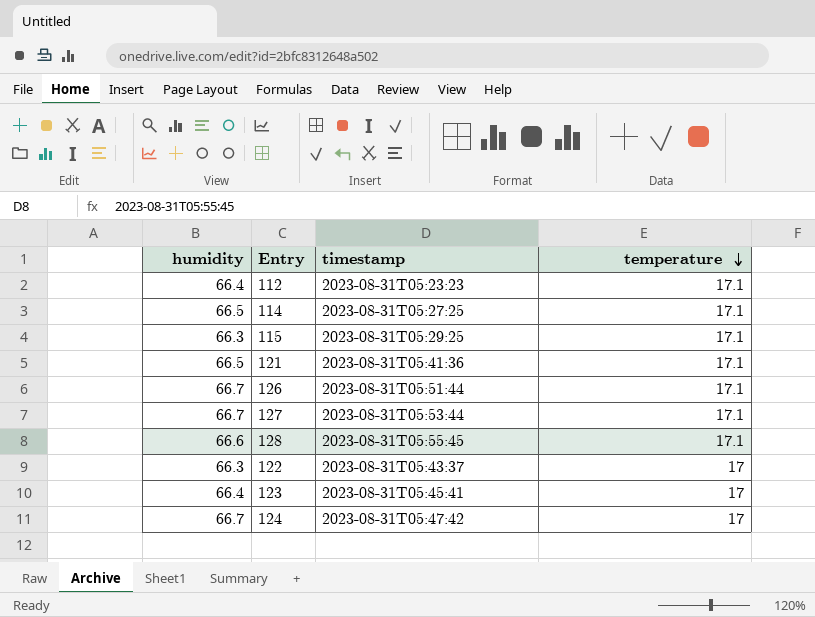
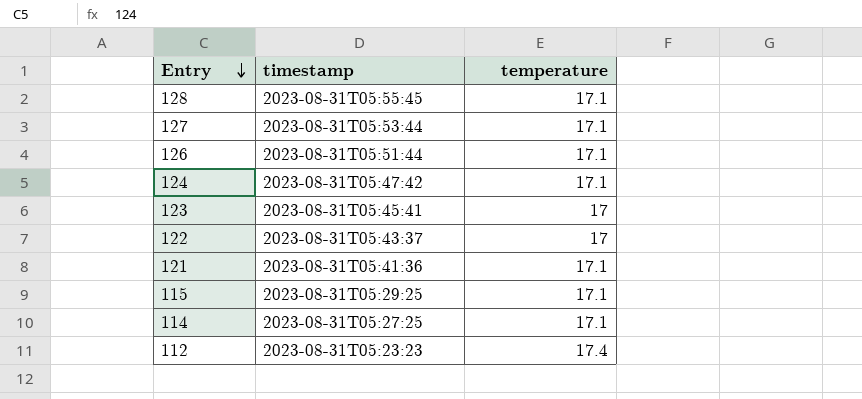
row order: temperature descending -> Entry descending
column humidity | position: 1 -> none
124 | temperature: 17 -> 17.1
112 | temperature: 17.1 -> 17.4

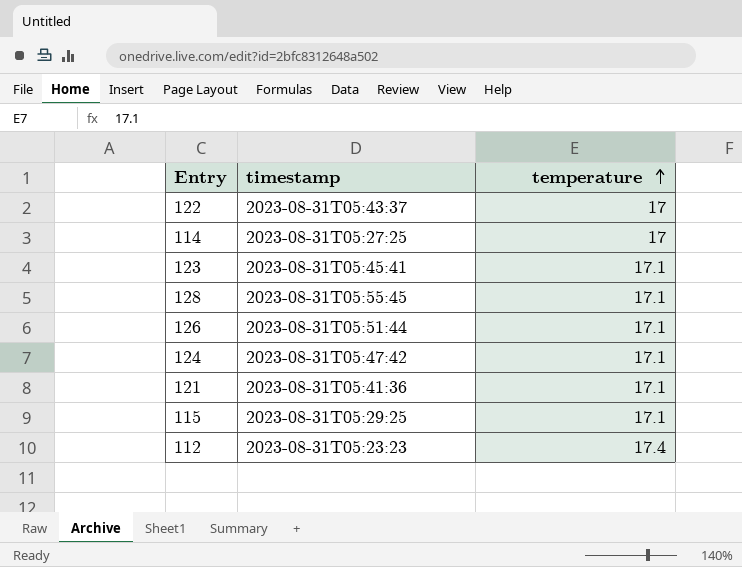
row order: Entry descending -> temperature ascending
row 127: 2023-08-31T05:53:44 | 17.1 -> none
114 | temperature: 17.1 -> 17
123 | temperature: 17 -> 17.1

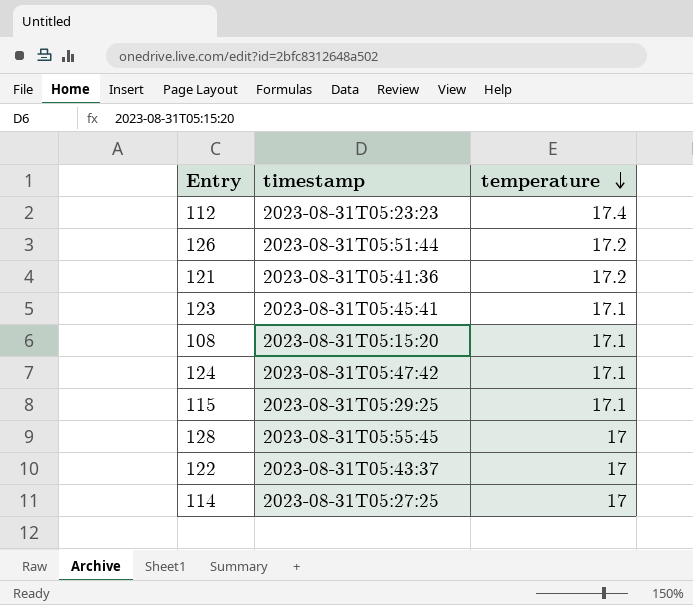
row order: temperature ascending -> temperature descending
126 | temperature: 17.1 -> 17.2
121 | temperature: 17.1 -> 17.2
row 108: none -> 2023-08-31T05:15:20 | 17.1
128 | temperature: 17.1 -> 17

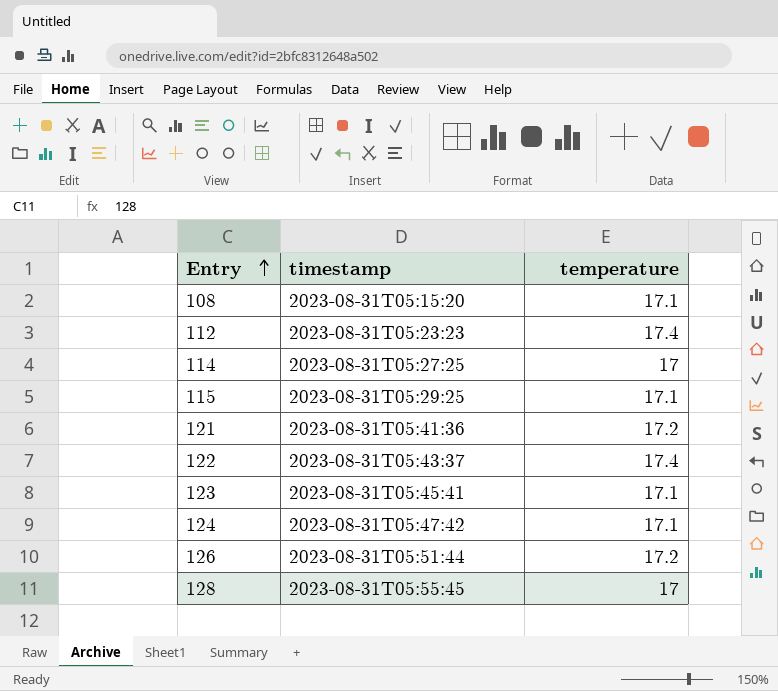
row order: temperature descending -> Entry ascending
122 | temperature: 17 -> 17.4

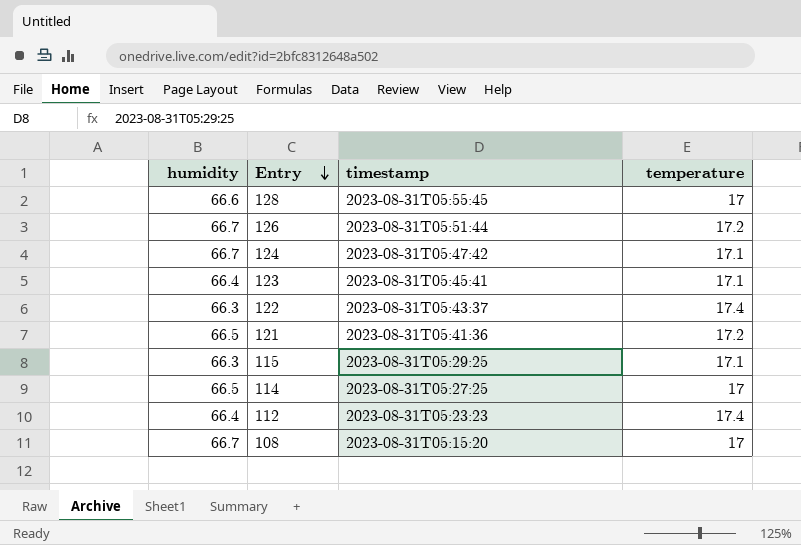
row order: Entry ascending -> Entry descending
column humidity | position: none -> 1
108 | temperature: 17.1 -> 17

